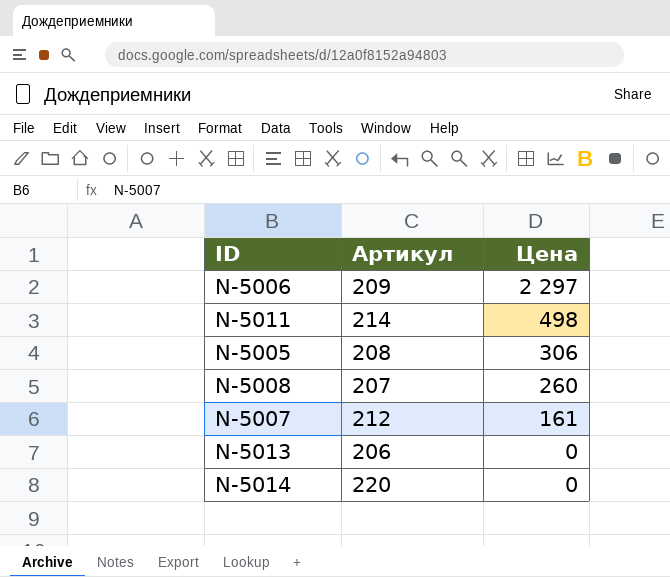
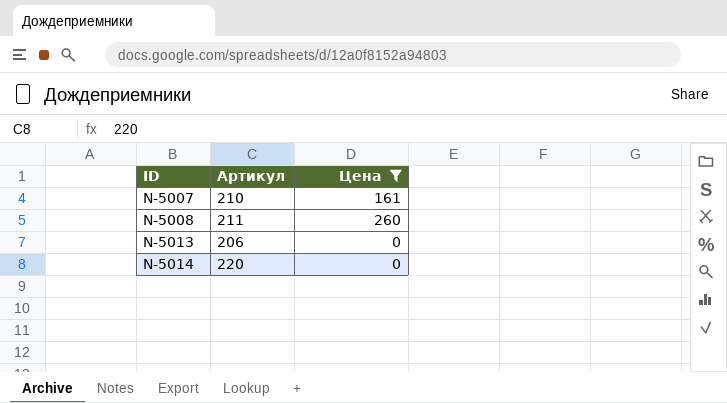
filter: none -> Цена <= 260
row order: Цена descending -> ID ascending
N-5007 | Артикул: 212 -> 210
N-5008 | Артикул: 207 -> 211

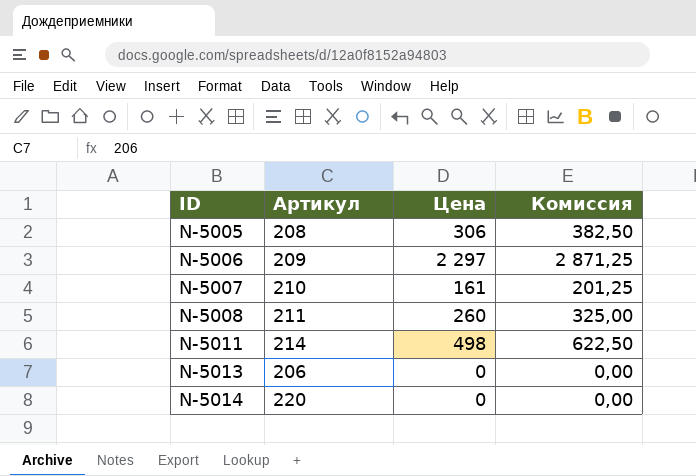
filter: Цена <= 260 -> none
column Комиссия | formula: none -> [Цена] * 1,25

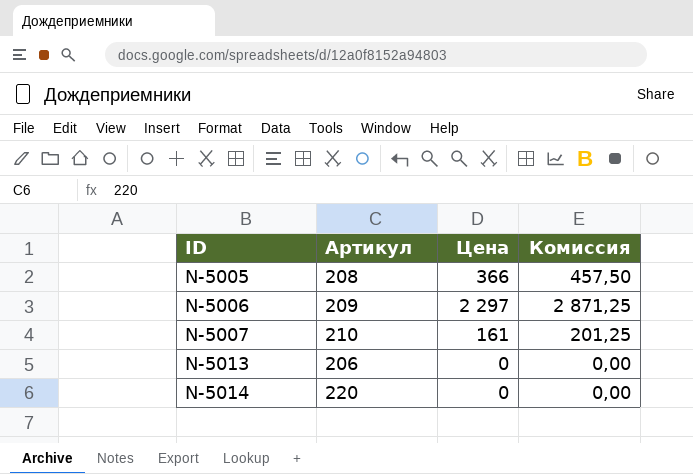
row N-5008: 211 | 260 | 325,00 -> none
row N-5011: 214 | 498 | 622,50 -> none
N-5005 | Цена: 306 -> 366
N-5005 | Комиссия: 382,50 -> 457,50

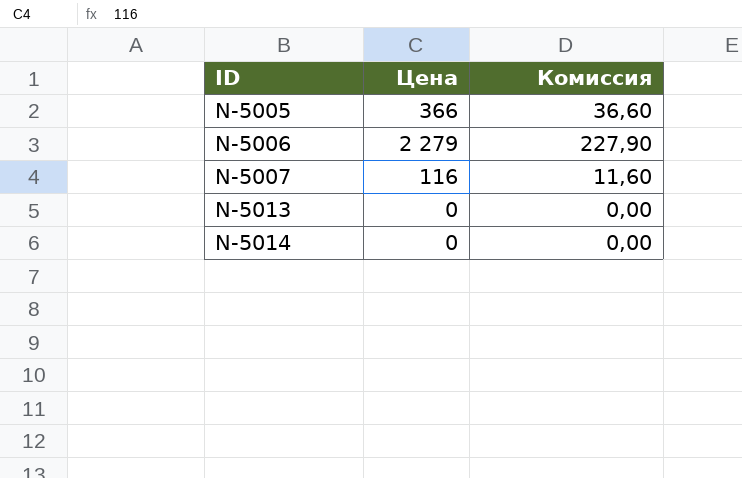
column Артикул | position: 2 -> none
column Комиссия | formula: [Цена] * 1,25 -> [Цена] * 0,1
N-5006 | Цена: 2 297 -> 2 279
N-5007 | Цена: 161 -> 116

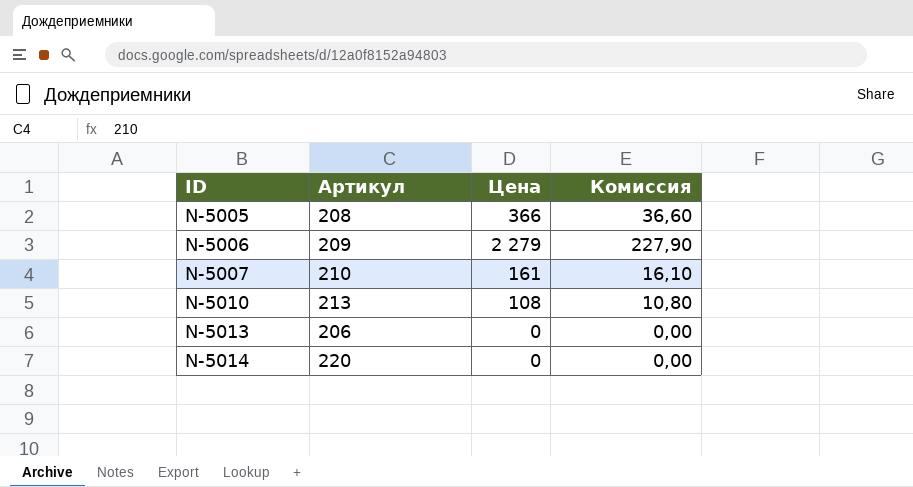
column Артикул | position: none -> 2
N-5007 | Цена: 116 -> 161
N-5007 | Комиссия: 11,60 -> 16,10
row N-5010: none -> 213 | 108 | 10,80

